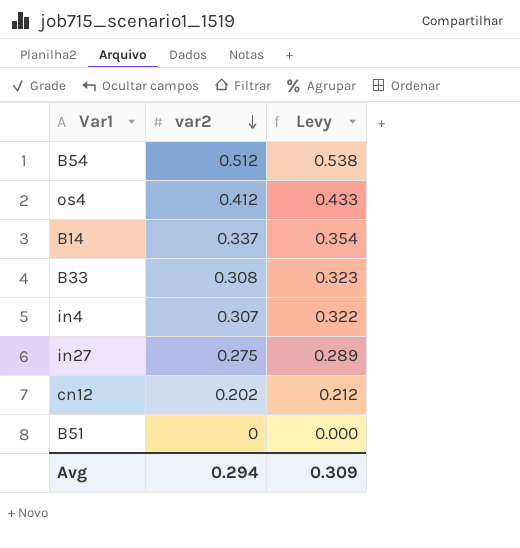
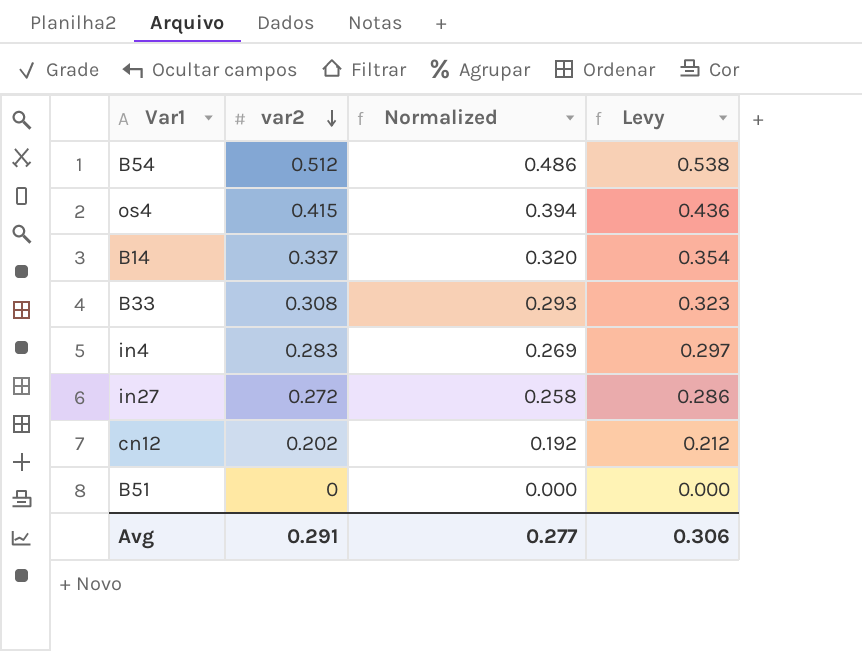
column Normalized | formula: none -> [var2] * 0.95
os4 | var2: 0.412 -> 0.415
os4 | Levy: 0.433 -> 0.436
in4 | var2: 0.307 -> 0.283
in4 | Levy: 0.322 -> 0.297
in27 | var2: 0.275 -> 0.272
in27 | Levy: 0.289 -> 0.286
Avg | var2: 0.294 -> 0.291
Avg | Levy: 0.309 -> 0.306

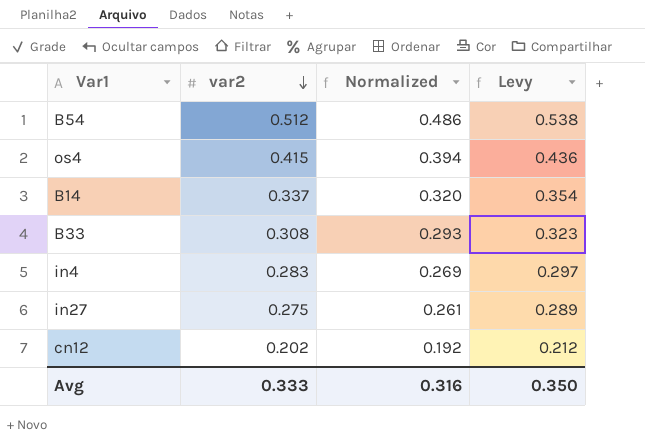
row B51: 0 | 0.000 | 0.000 -> none
in27 | var2: 0.272 -> 0.275
in27 | Normalized: 0.258 -> 0.261
in27 | Levy: 0.286 -> 0.289
Avg | var2: 0.291 -> 0.333
Avg | Normalized: 0.277 -> 0.316
Avg | Levy: 0.306 -> 0.350

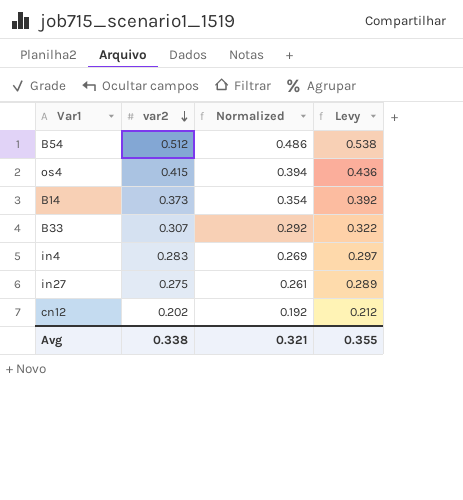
B14 | var2: 0.337 -> 0.373
B14 | Normalized: 0.320 -> 0.354
B14 | Levy: 0.354 -> 0.392
B33 | var2: 0.308 -> 0.307
B33 | Normalized: 0.293 -> 0.292
B33 | Levy: 0.323 -> 0.322
Avg | var2: 0.333 -> 0.338
Avg | Normalized: 0.316 -> 0.321
Avg | Levy: 0.350 -> 0.355

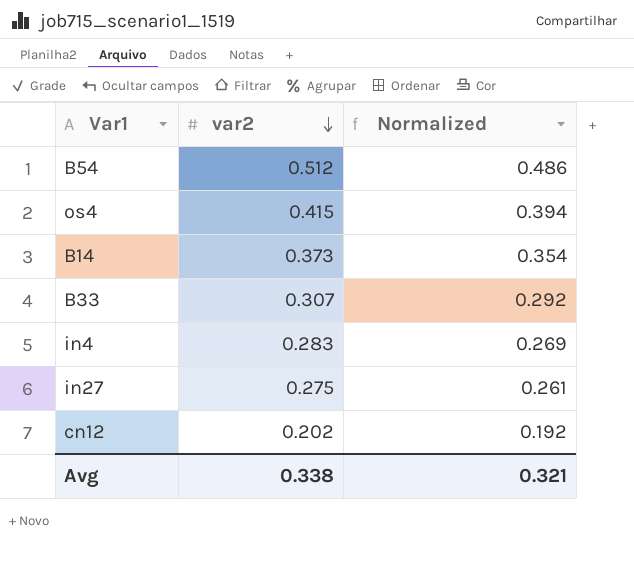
column Levy | formula: [var2] * 1.05 -> none

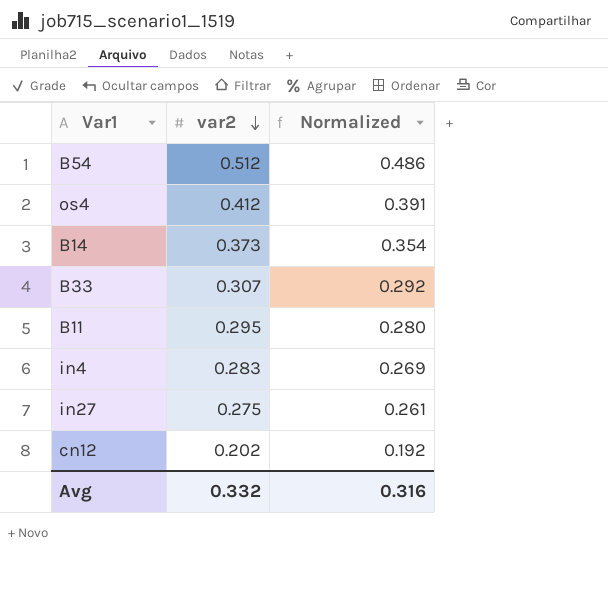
os4 | var2: 0.415 -> 0.412
os4 | Normalized: 0.394 -> 0.391
row B11: none -> 0.295 | 0.280
Avg | var2: 0.338 -> 0.332
Avg | Normalized: 0.321 -> 0.316

